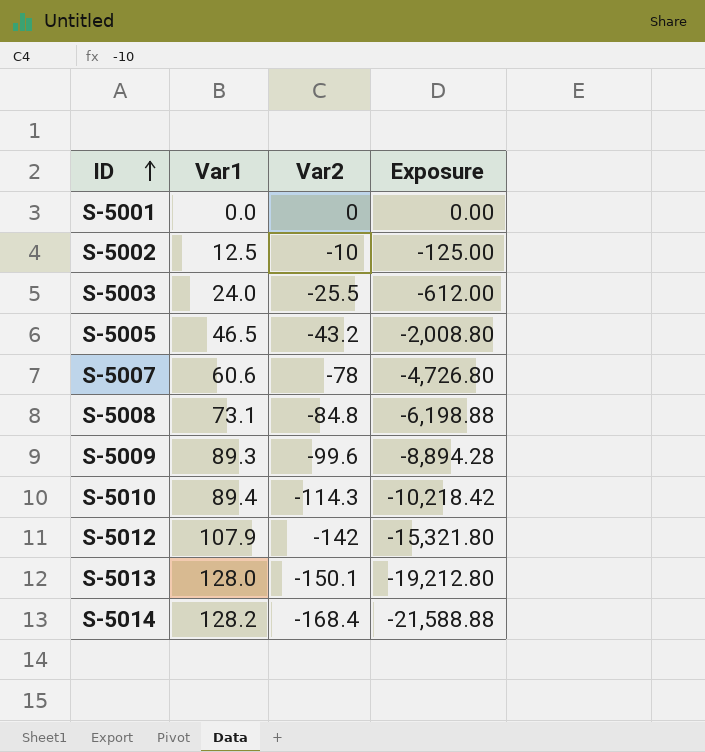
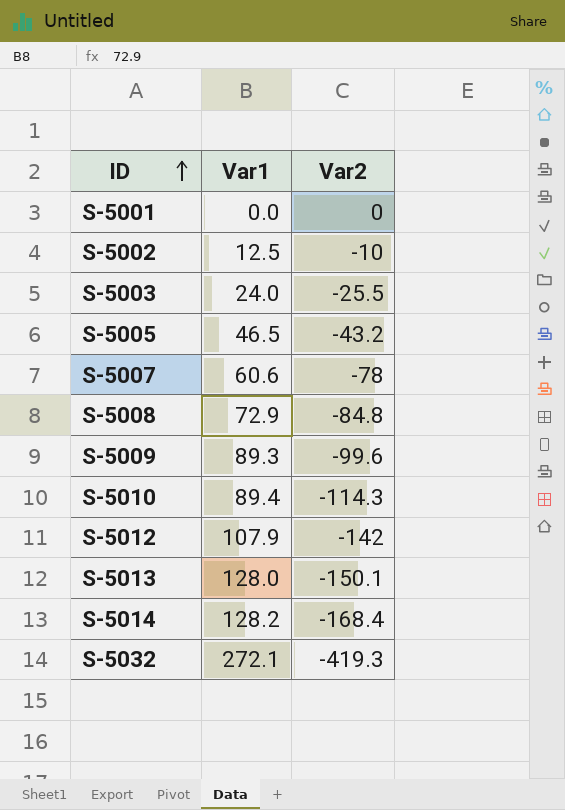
column Exposure | formula: [Var1] * [Var2] -> none
S-5008 | Var1: 73.1 -> 72.9
row S-5032: none -> 272.1 | -419.3

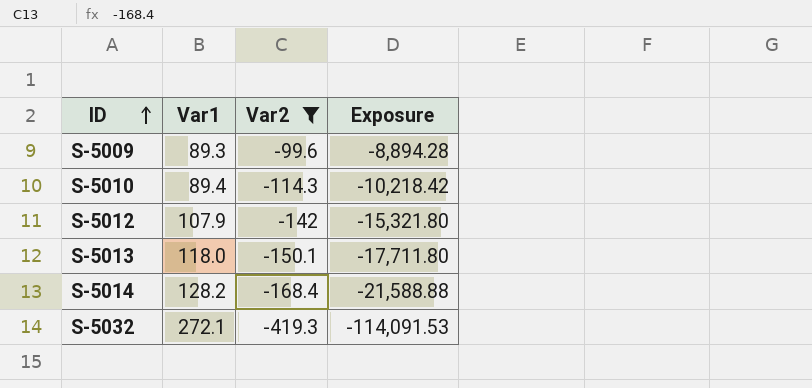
filter: none -> Var2 <= -99.6
column Exposure | formula: none -> [Var1] * [Var2]
S-5013 | Var1: 128.0 -> 118.0

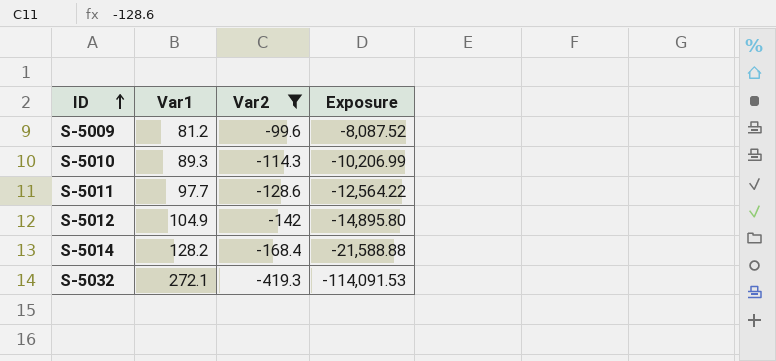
row S-5013: 118.0 | -150.1 | -17,711.80 -> none
S-5009 | Var1: 89.3 -> 81.2
S-5009 | Exposure: -8,894.28 -> -8,087.52
S-5010 | Var1: 89.4 -> 89.3
S-5010 | Exposure: -10,218.42 -> -10,206.99
row S-5011: none -> 97.7 | -128.6 | -12,564.22
S-5012 | Var1: 107.9 -> 104.9
S-5012 | Exposure: -15,321.80 -> -14,895.80

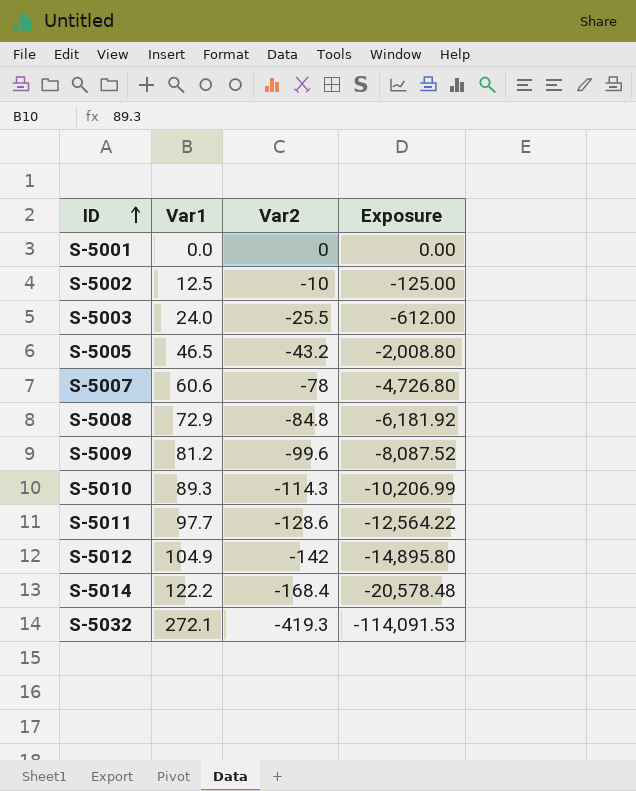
filter: Var2 <= -99.6 -> none
S-5014 | Var1: 128.2 -> 122.2
S-5014 | Exposure: -21,588.88 -> -20,578.48

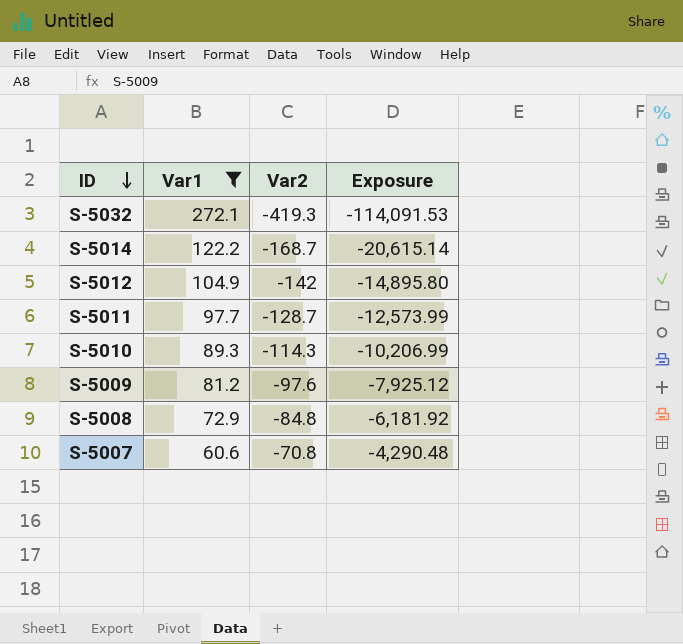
filter: none -> Var1 >= 60.6
row order: ID ascending -> ID descending
S-5014 | Var2: -168.4 -> -168.7
S-5014 | Exposure: -20,578.48 -> -20,615.14
S-5011 | Var2: -128.6 -> -128.7
S-5011 | Exposure: -12,564.22 -> -12,573.99
S-5009 | Var2: -99.6 -> -97.6
S-5009 | Exposure: -8,087.52 -> -7,925.12
S-5007 | Var2: -78 -> -70.8
S-5007 | Exposure: -4,726.80 -> -4,290.48

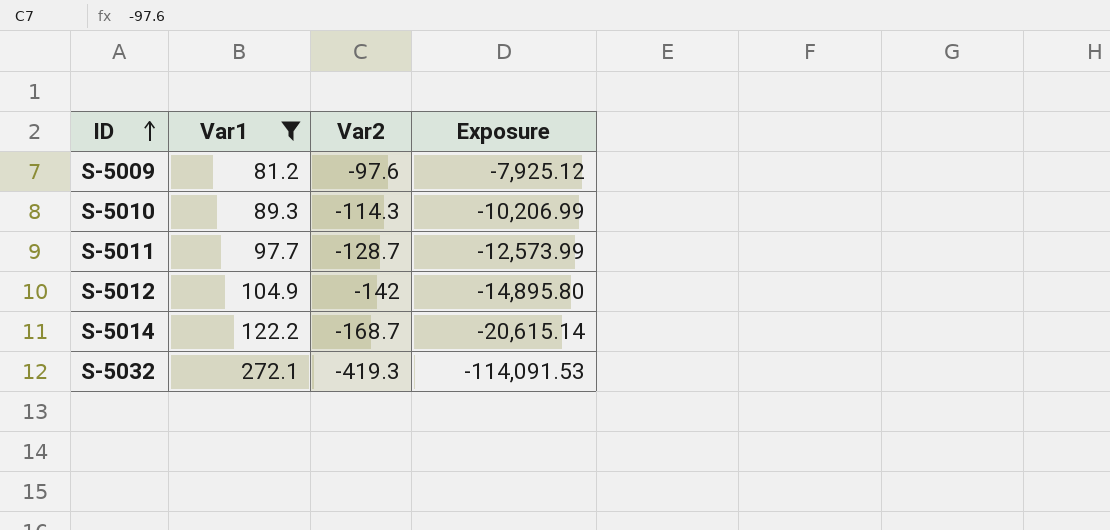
row order: ID descending -> ID ascending
row S-5008: 72.9 | -84.8 | -6,181.92 -> none
row S-5007: 60.6 | -70.8 | -4,290.48 -> none

